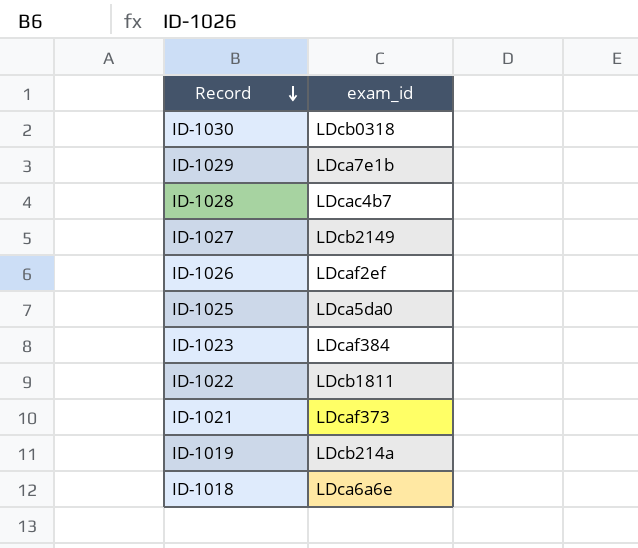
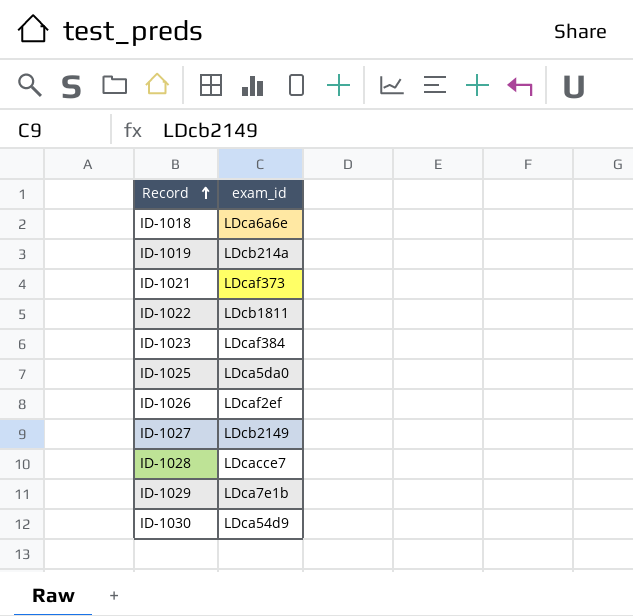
row order: Record descending -> Record ascending
ID-1028 | exam_id: LDcac4b7 -> LDcacce7
ID-1030 | exam_id: LDcb0318 -> LDca54d9

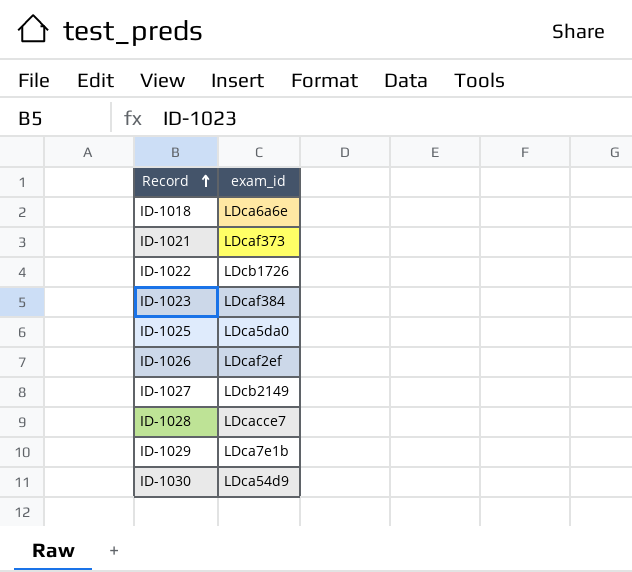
row ID-1019: LDcb214a -> none
ID-1022 | exam_id: LDcb1811 -> LDcb1726

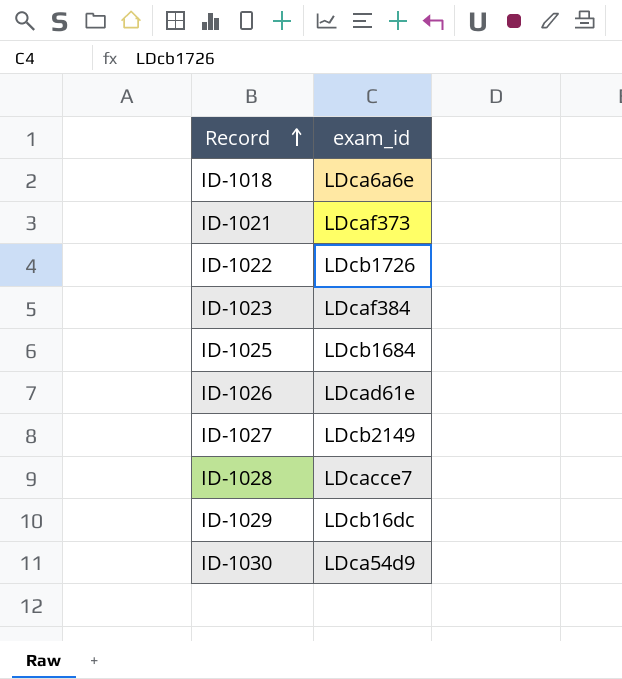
ID-1025 | exam_id: LDca5da0 -> LDcb1684
ID-1026 | exam_id: LDcaf2ef -> LDcad61e
ID-1029 | exam_id: LDca7e1b -> LDcb16dc

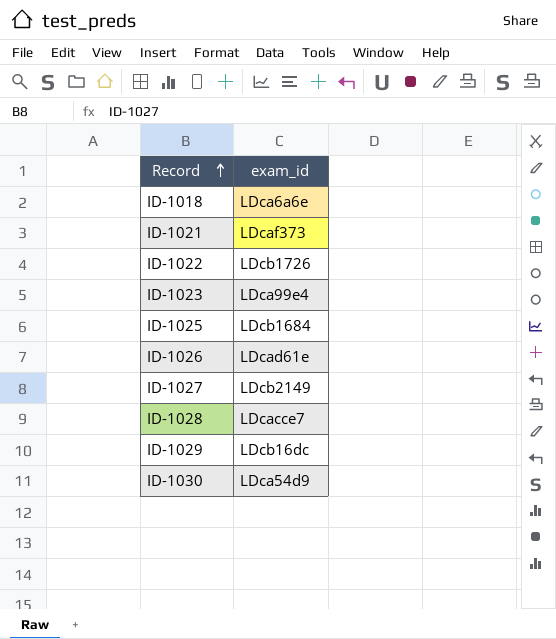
ID-1023 | exam_id: LDcaf384 -> LDca99e4

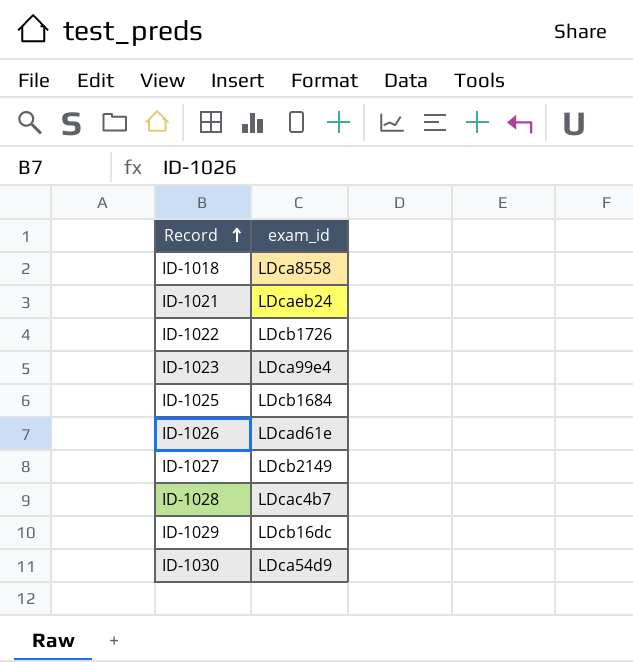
ID-1018 | exam_id: LDca6a6e -> LDca8558
ID-1021 | exam_id: LDcaf373 -> LDcaeb24
ID-1028 | exam_id: LDcacce7 -> LDcac4b7

